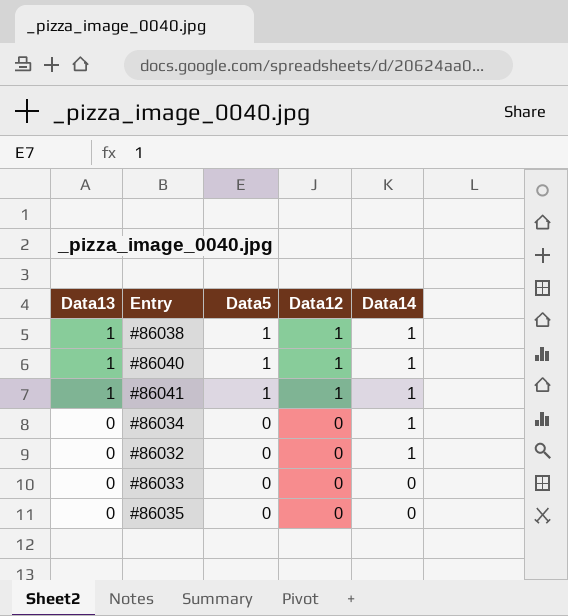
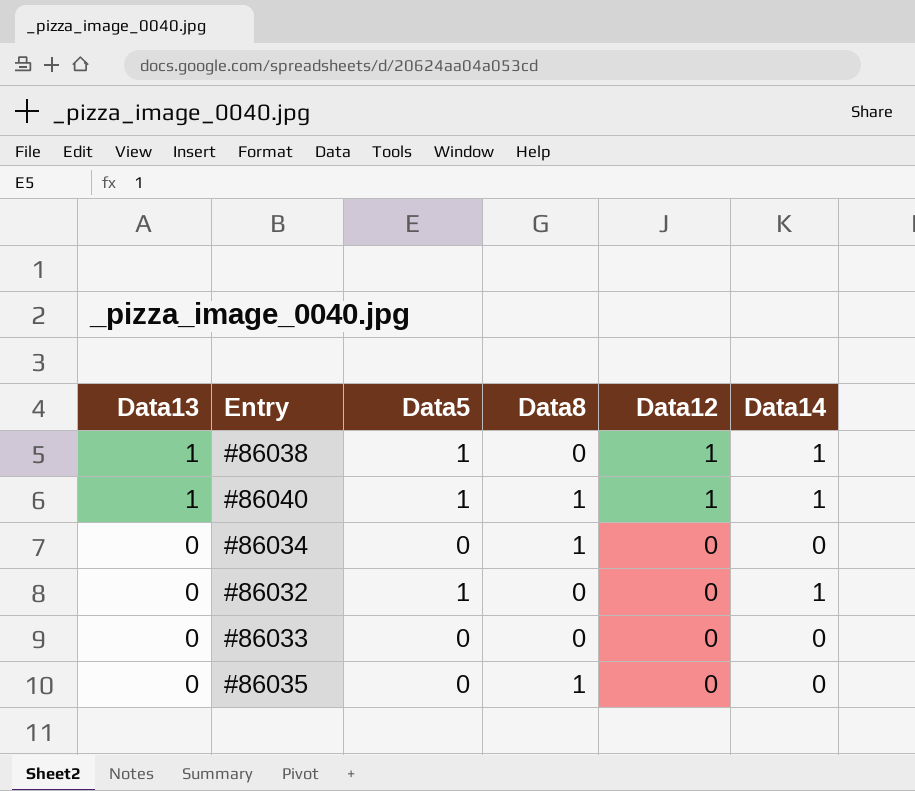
column Data8 | position: none -> 4
row #86041: 1 | 1 | 1 | 1 -> none
#86034 | Data14: 1 -> 0
#86032 | Data5: 0 -> 1

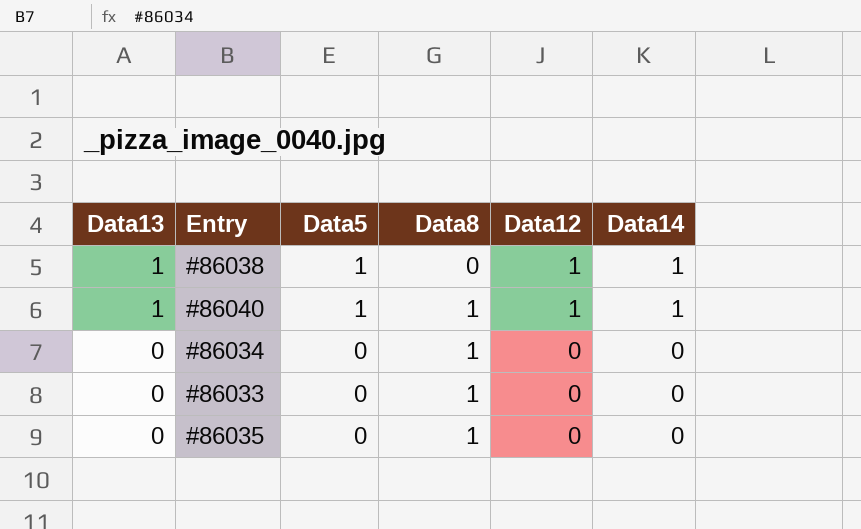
row #86032: 0 | 1 | 0 | 0 | 1 -> none
#86033 | Data8: 0 -> 1

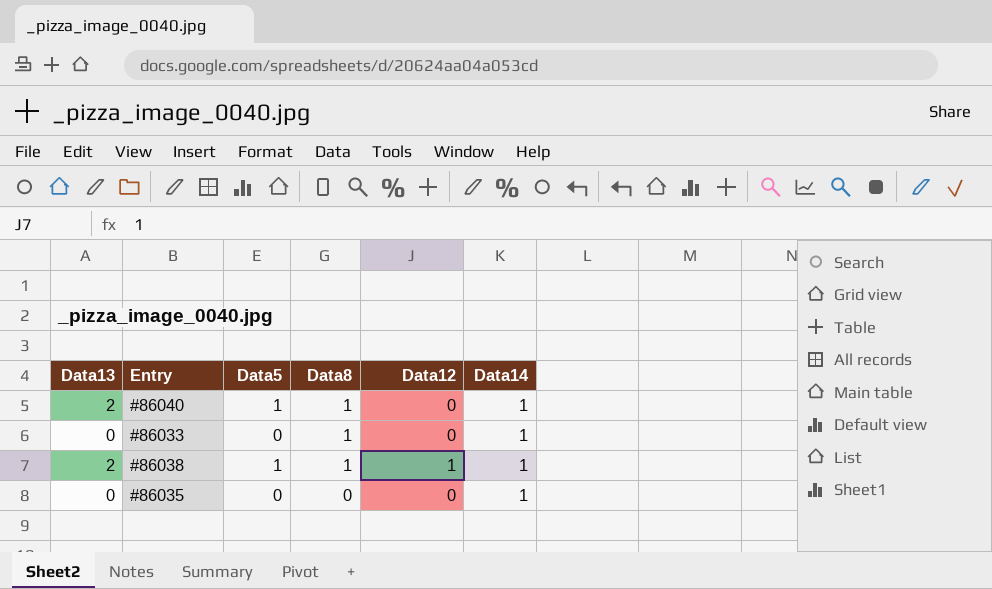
row order: Data13 descending -> Data8 descending
row #86034: 0 | 0 | 1 | 0 | 0 -> none
#86040 | Data13: 1 -> 2
#86040 | Data12: 1 -> 0
#86033 | Data14: 0 -> 1
#86038 | Data13: 1 -> 2
#86038 | Data8: 0 -> 1
#86035 | Data8: 1 -> 0
#86035 | Data14: 0 -> 1

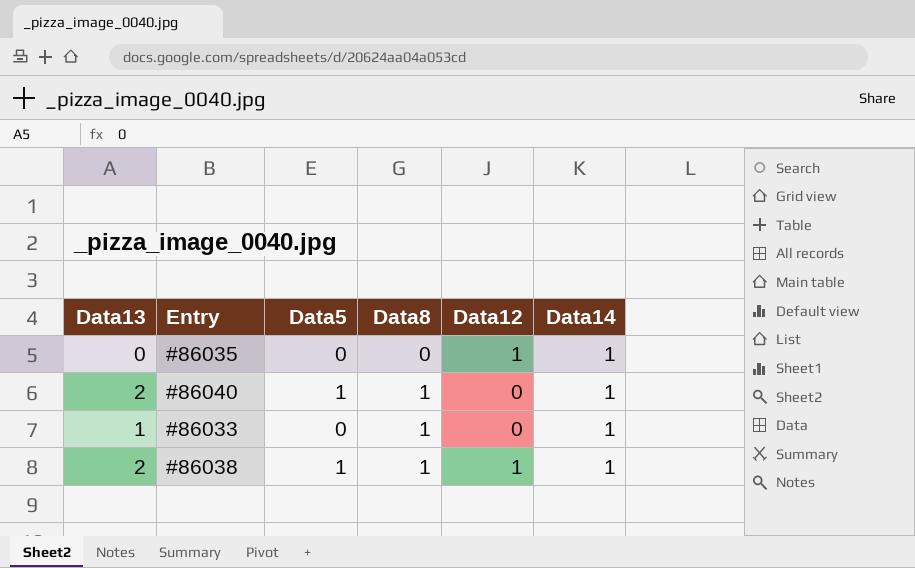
row order: Data8 descending -> Data8 ascending
#86035 | Data12: 0 -> 1
#86033 | Data13: 0 -> 1

